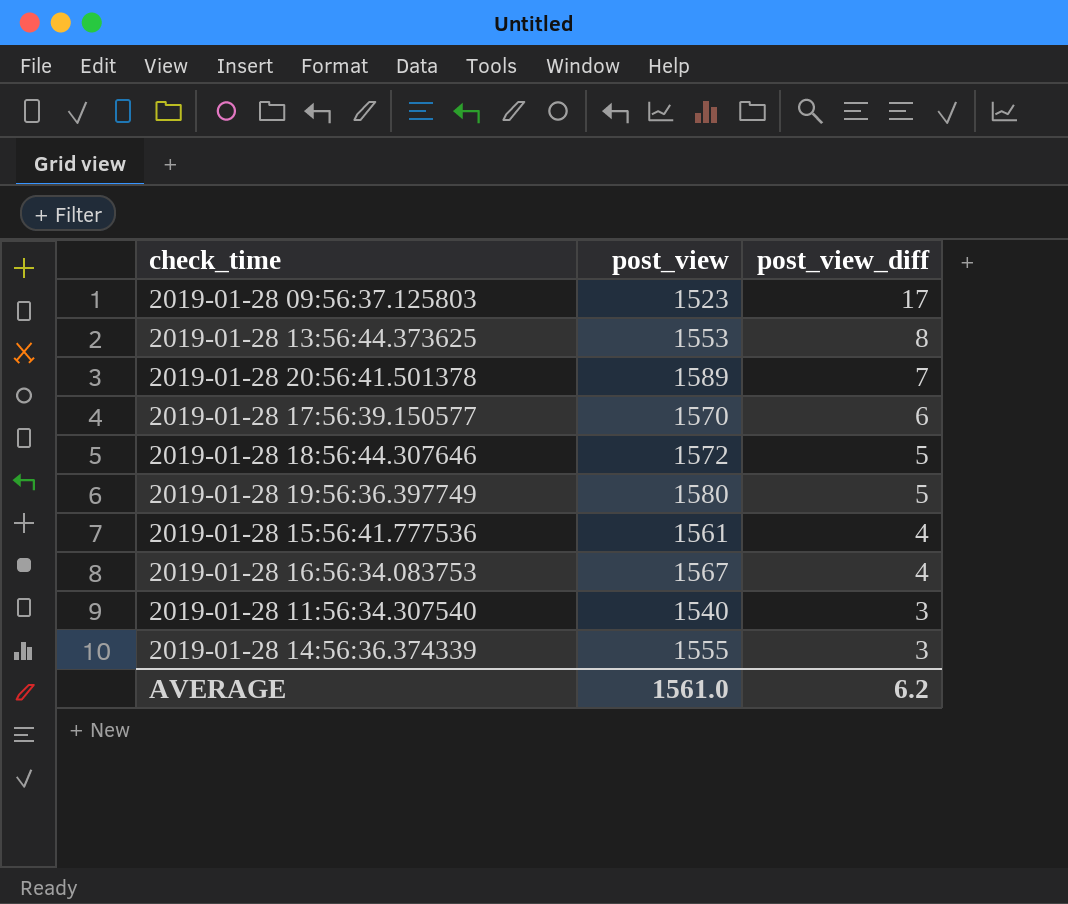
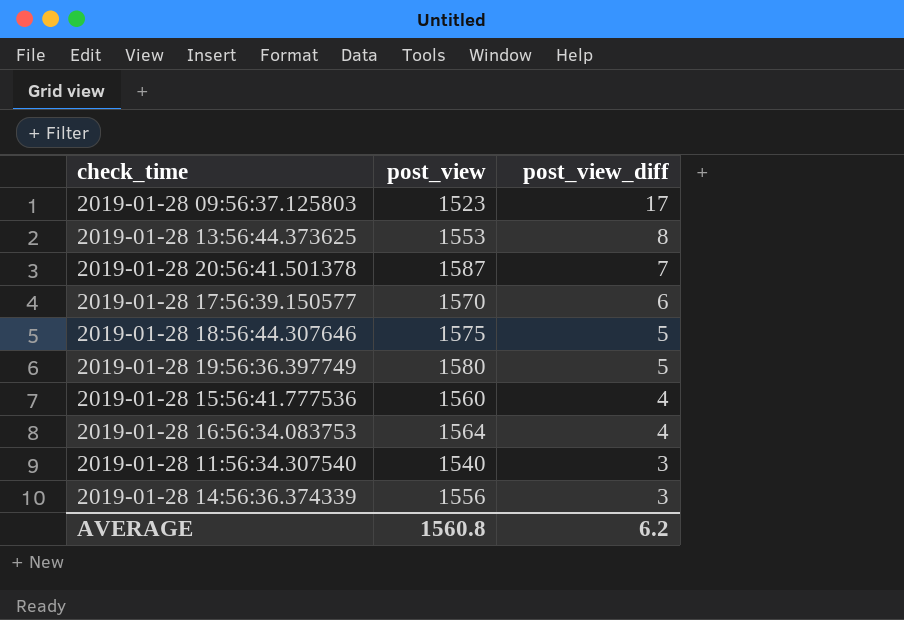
2019-01-28 20:56:41.501378 | post_view: 1589 -> 1587
2019-01-28 18:56:44.307646 | post_view: 1572 -> 1575
2019-01-28 15:56:41.777536 | post_view: 1561 -> 1560
2019-01-28 16:56:34.083753 | post_view: 1567 -> 1564
2019-01-28 14:56:36.374339 | post_view: 1555 -> 1556
AVERAGE | post_view: 1561.0 -> 1560.8

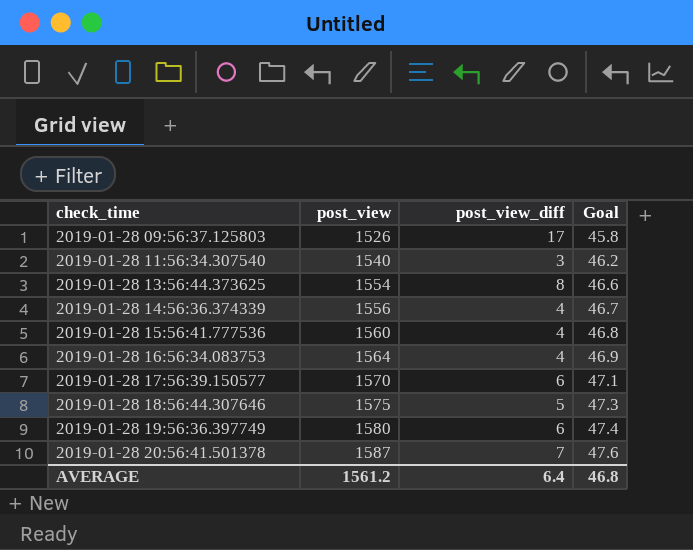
row order: post_view_diff descending -> check_time ascending
column Goal | formula: none -> [post_view] * 0.03
2019-01-28 09:56:37.125803 | post_view: 1523 -> 1526
2019-01-28 13:56:44.373625 | post_view: 1553 -> 1554
2019-01-28 14:56:36.374339 | post_view_diff: 3 -> 4
2019-01-28 19:56:36.397749 | post_view_diff: 5 -> 6
AVERAGE | post_view: 1560.8 -> 1561.2
AVERAGE | post_view_diff: 6.2 -> 6.4

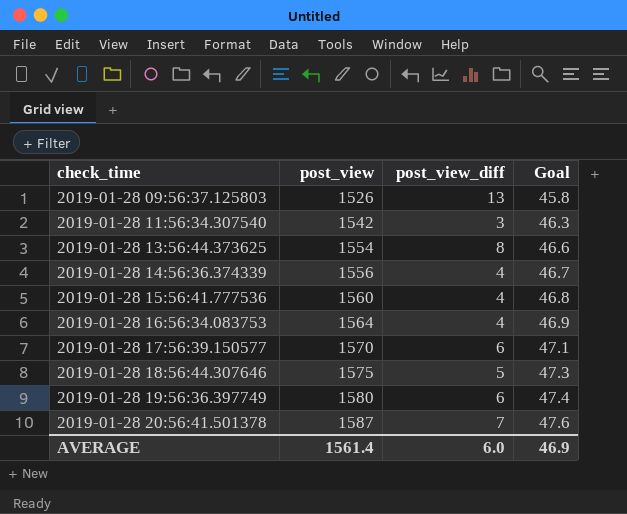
2019-01-28 09:56:37.125803 | post_view_diff: 17 -> 13
2019-01-28 11:56:34.307540 | post_view: 1540 -> 1542
2019-01-28 11:56:34.307540 | Goal: 46.2 -> 46.3
AVERAGE | post_view: 1561.2 -> 1561.4
AVERAGE | post_view_diff: 6.4 -> 6.0
AVERAGE | Goal: 46.8 -> 46.9

